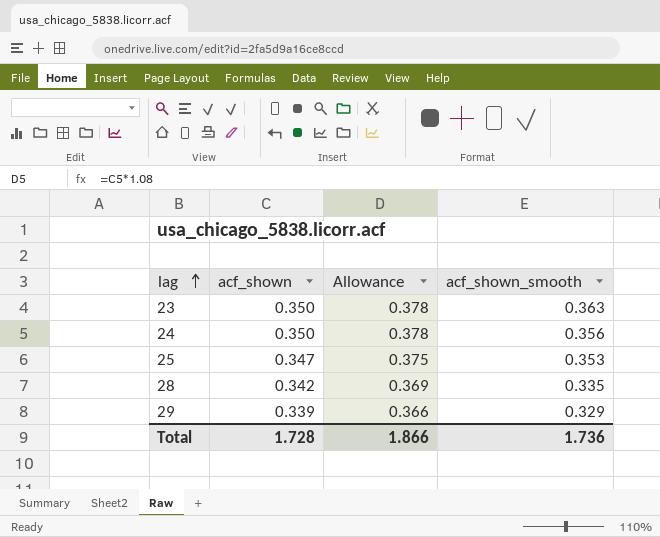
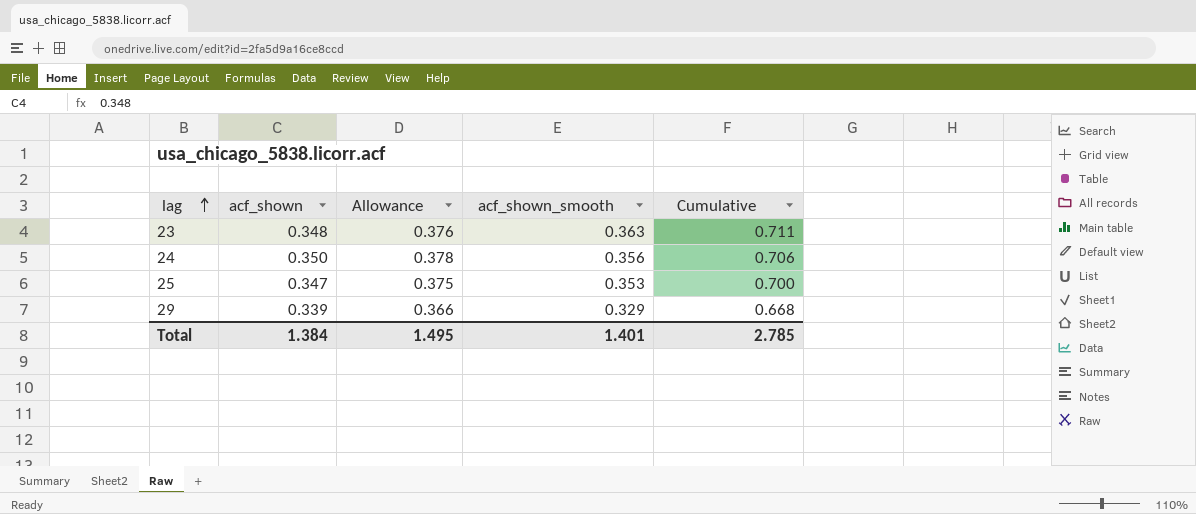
column Cumulative | formula: none -> [acf_shown] + [acf_shown_smooth]
row 28: 0.342 | 0.369 | 0.335 -> none
23 | acf_shown: 0.350 -> 0.348
23 | Allowance: 0.378 -> 0.376
Total | acf_shown: 1.728 -> 1.384
Total | Allowance: 1.866 -> 1.495
Total | acf_shown_smooth: 1.736 -> 1.401

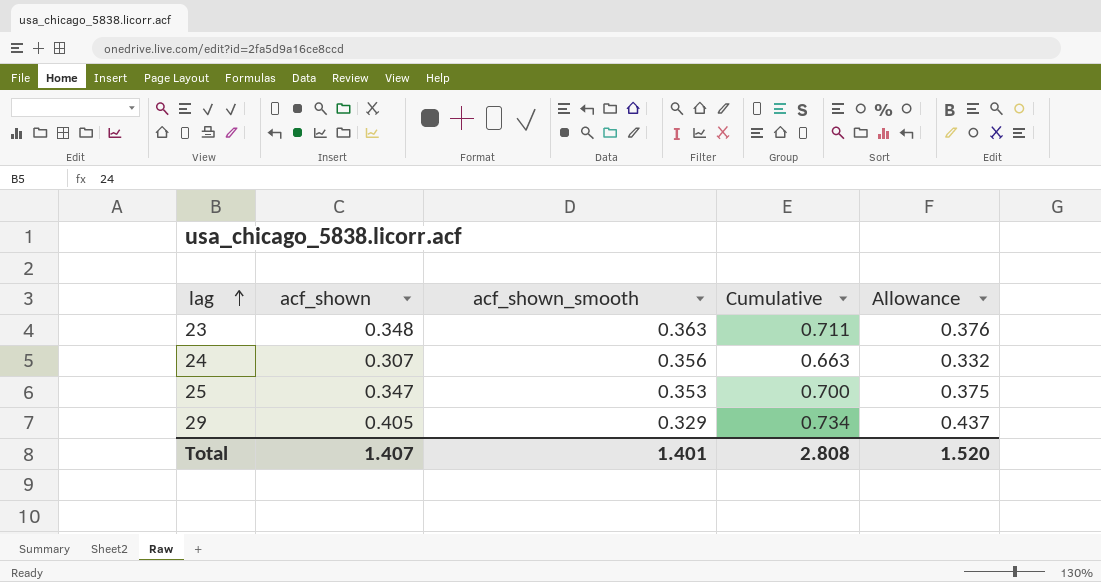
column Allowance | position: 3 -> 5
24 | acf_shown: 0.350 -> 0.307
24 | Cumulative: 0.706 -> 0.663
24 | Allowance: 0.378 -> 0.332
29 | acf_shown: 0.339 -> 0.405
29 | Cumulative: 0.668 -> 0.734
29 | Allowance: 0.366 -> 0.437
Total | acf_shown: 1.384 -> 1.407
Total | Cumulative: 2.785 -> 2.808
Total | Allowance: 1.495 -> 1.520

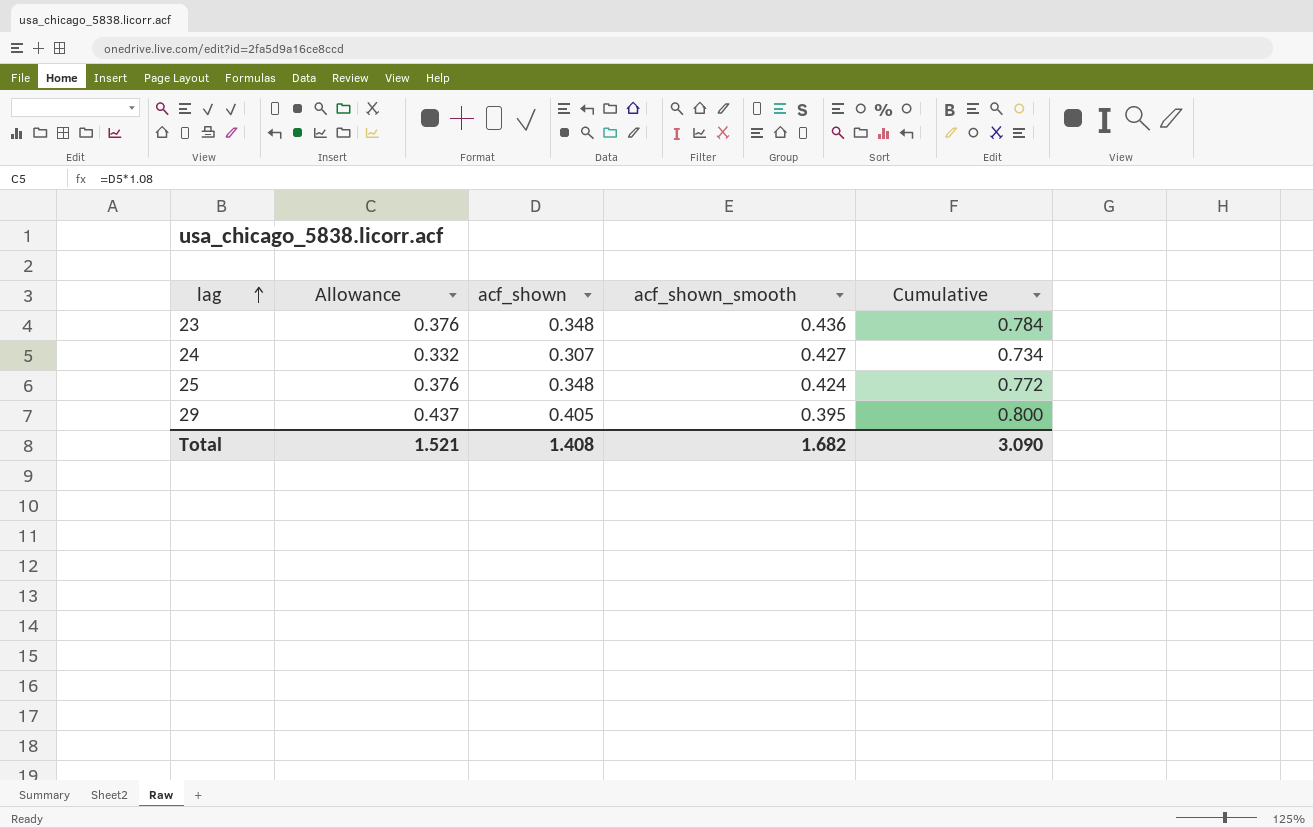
column Allowance | position: 5 -> 2
23 | acf_shown_smooth: 0.363 -> 0.436
23 | Cumulative: 0.711 -> 0.784
24 | acf_shown_smooth: 0.356 -> 0.427
24 | Cumulative: 0.663 -> 0.734
25 | Allowance: 0.375 -> 0.376
25 | acf_shown: 0.347 -> 0.348
25 | acf_shown_smooth: 0.353 -> 0.424
25 | Cumulative: 0.700 -> 0.772
29 | acf_shown_smooth: 0.329 -> 0.395
29 | Cumulative: 0.734 -> 0.800
Total | Allowance: 1.520 -> 1.521
Total | acf_shown: 1.407 -> 1.408
Total | acf_shown_smooth: 1.401 -> 1.682
Total | Cumulative: 2.808 -> 3.090

